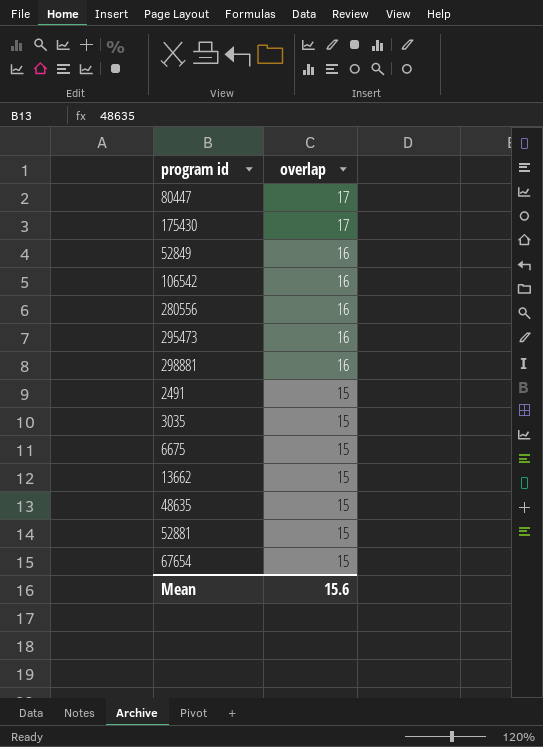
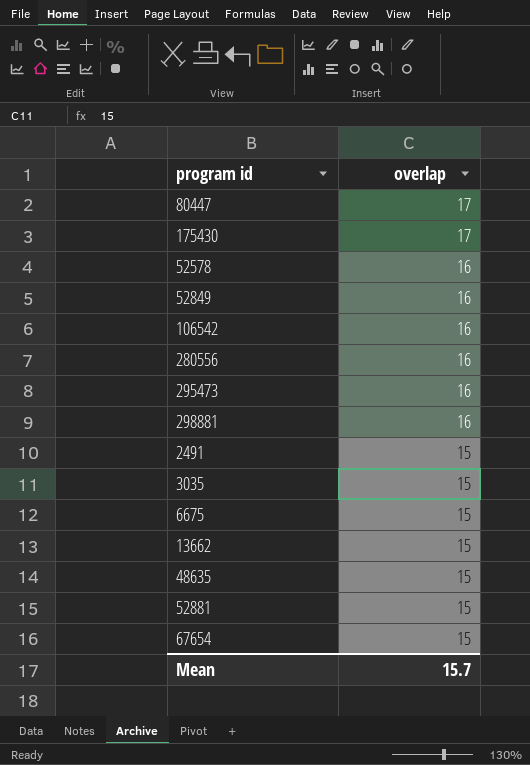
row 52578: none -> 16
Mean | overlap: 15.6 -> 15.7

